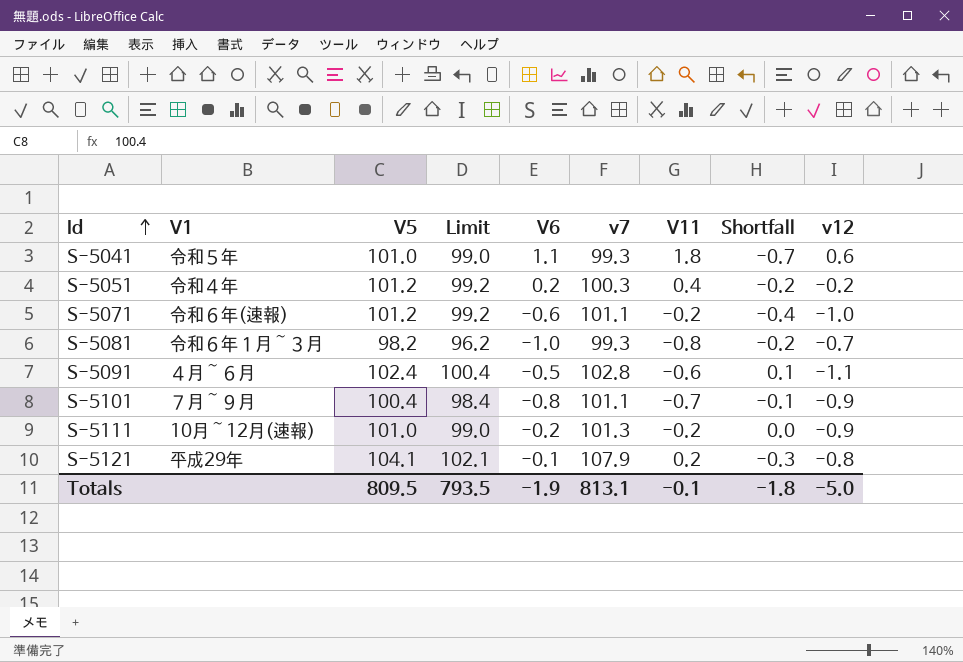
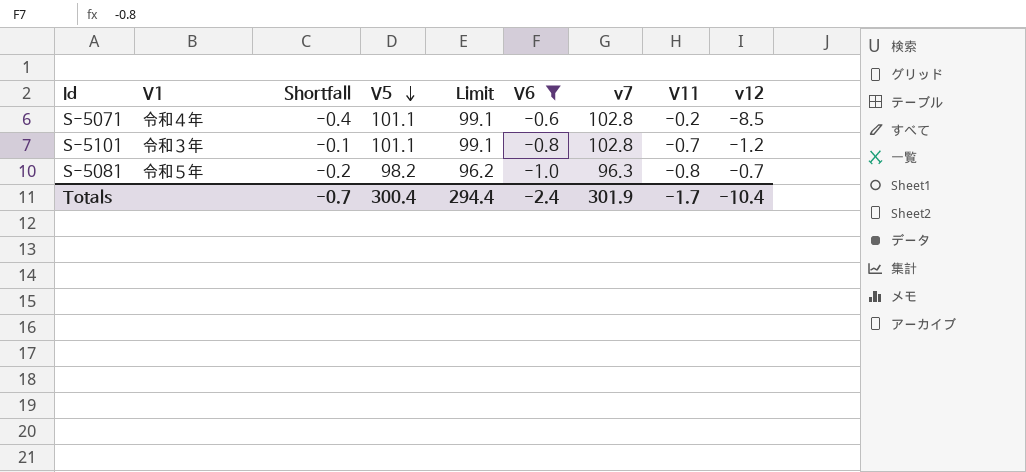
filter: none -> V6 <= -0.6
row order: Id ascending -> V5 descending
column Shortfall | position: 8 -> 3
S-5071 | V1: 令和６年(速報) -> 令和４年
S-5071 | V5: 101.2 -> 101.1
S-5071 | Limit: 99.2 -> 99.1
S-5071 | v7: 101.1 -> 102.8
S-5071 | v12: -1.0 -> -8.5
S-5101 | V1: ７月～９月 -> 令和３年
S-5101 | V5: 100.4 -> 101.1
S-5101 | Limit: 98.4 -> 99.1
S-5101 | v7: 101.1 -> 102.8
S-5101 | v12: -0.9 -> -1.2
S-5081 | V1: 令和６年１月～３月 -> 令和５年
S-5081 | v7: 99.3 -> 96.3
Totals | Shortfall: -1.8 -> -0.7
Totals | V5: 809.5 -> 300.4
Totals | Limit: 793.5 -> 294.4
Totals | V6: -1.9 -> -2.4
Totals | v7: 813.1 -> 301.9
Totals | V11: -0.1 -> -1.7
Totals | v12: -5.0 -> -10.4

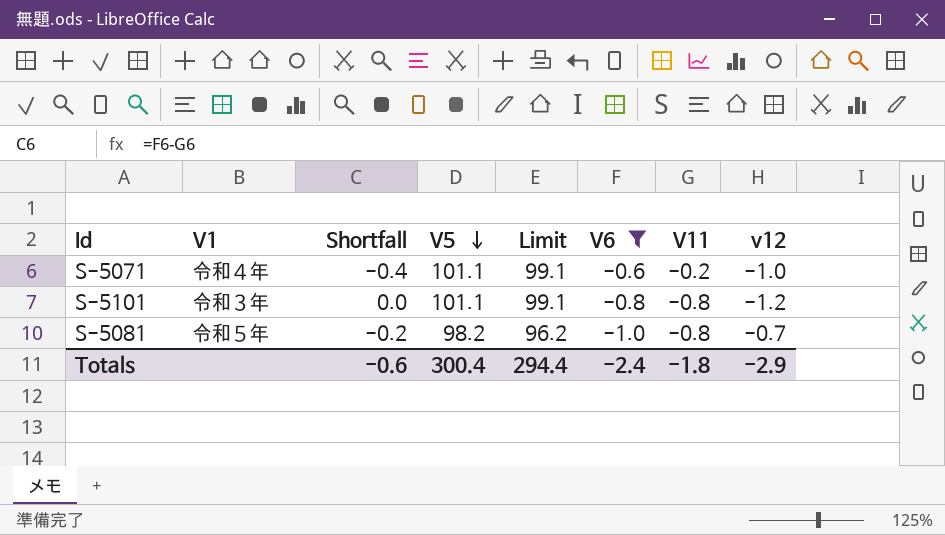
column v7 | position: 7 -> none
S-5071 | v12: -8.5 -> -1.0
S-5101 | Shortfall: -0.1 -> 0.0
S-5101 | V11: -0.7 -> -0.8
Totals | Shortfall: -0.7 -> -0.6
Totals | V11: -1.7 -> -1.8
Totals | v12: -10.4 -> -2.9

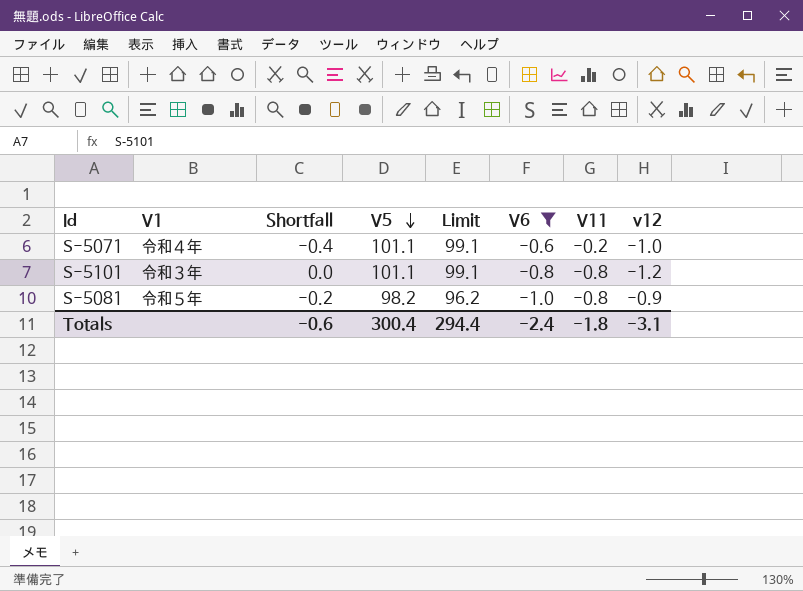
S-5081 | v12: -0.7 -> -0.9
Totals | v12: -2.9 -> -3.1

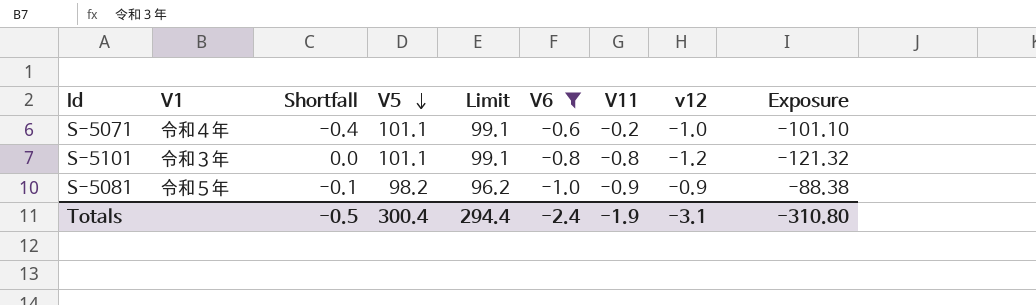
column Exposure | formula: none -> [V5] * [v12]
S-5081 | Shortfall: -0.2 -> -0.1
S-5081 | V11: -0.8 -> -0.9
Totals | Shortfall: -0.6 -> -0.5
Totals | V11: -1.8 -> -1.9

